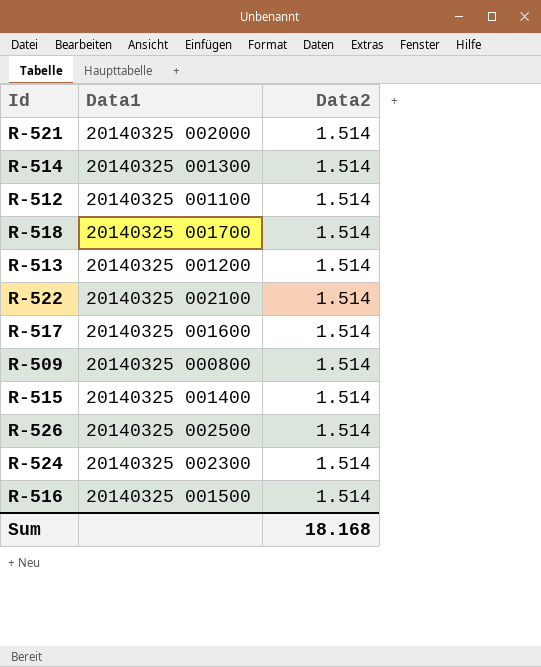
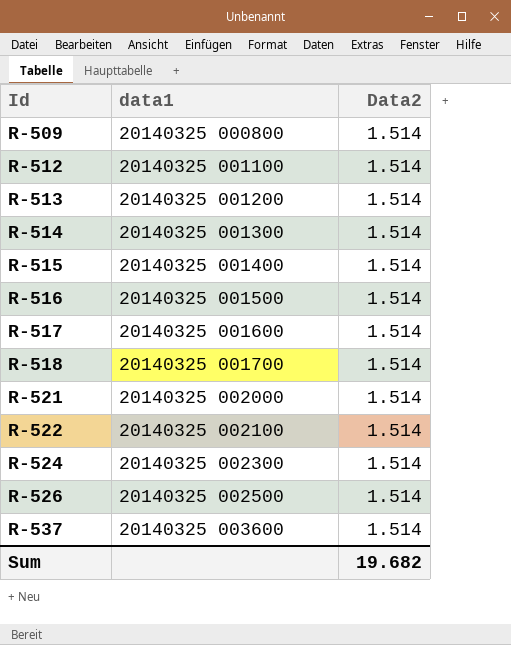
row order: none -> Id ascending
column name: Data1 -> data1
row R-537: none -> 20140325 003600 | 1.514
Sum | Data2: 18.168 -> 19.682

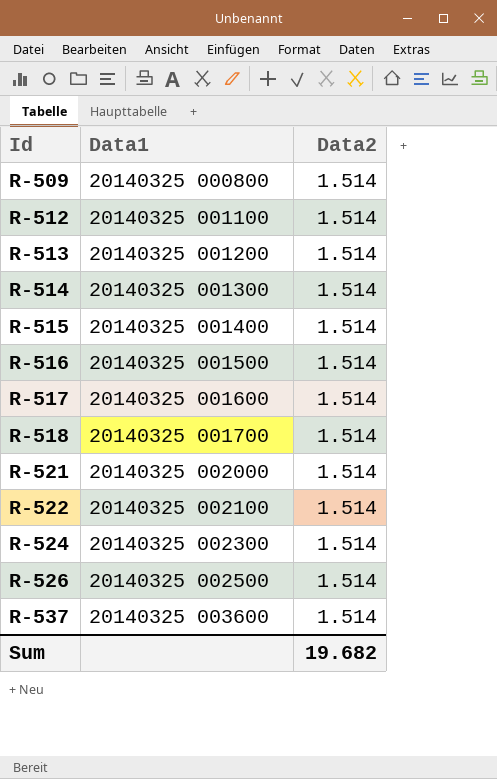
column name: data1 -> Data1

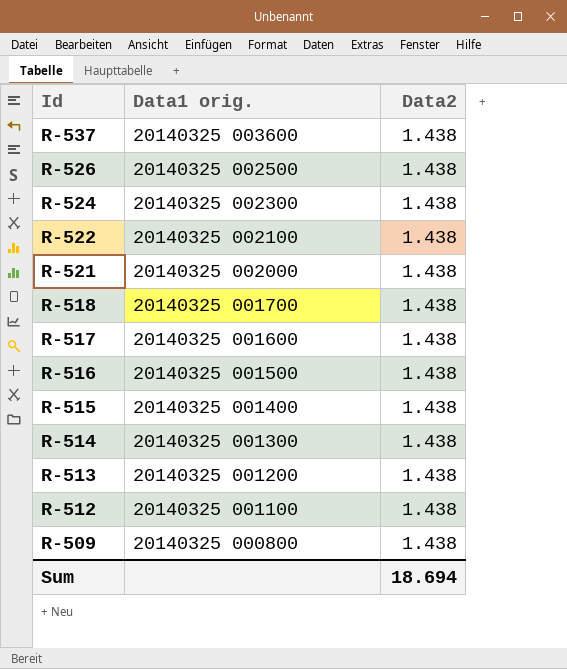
row order: Id ascending -> Id descending
column name: Data1 -> Data1 orig.
R-537 | Data2: 1.514 -> 1.438
R-526 | Data2: 1.514 -> 1.438
R-524 | Data2: 1.514 -> 1.438
R-522 | Data2: 1.514 -> 1.438
R-521 | Data2: 1.514 -> 1.438
R-518 | Data2: 1.514 -> 1.438
R-517 | Data2: 1.514 -> 1.438
R-516 | Data2: 1.514 -> 1.438
R-515 | Data2: 1.514 -> 1.438
R-514 | Data2: 1.514 -> 1.438
R-513 | Data2: 1.514 -> 1.438
R-512 | Data2: 1.514 -> 1.438
R-509 | Data2: 1.514 -> 1.438
Sum | Data2: 19.682 -> 18.694

